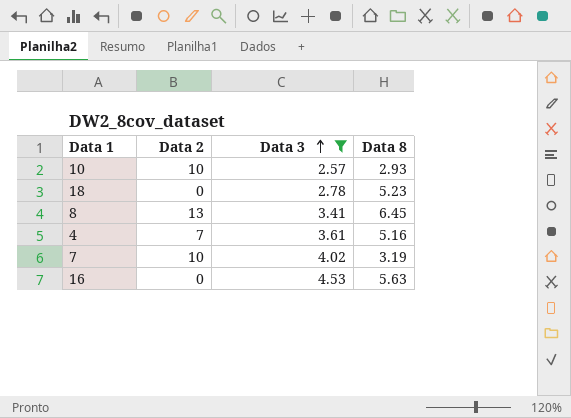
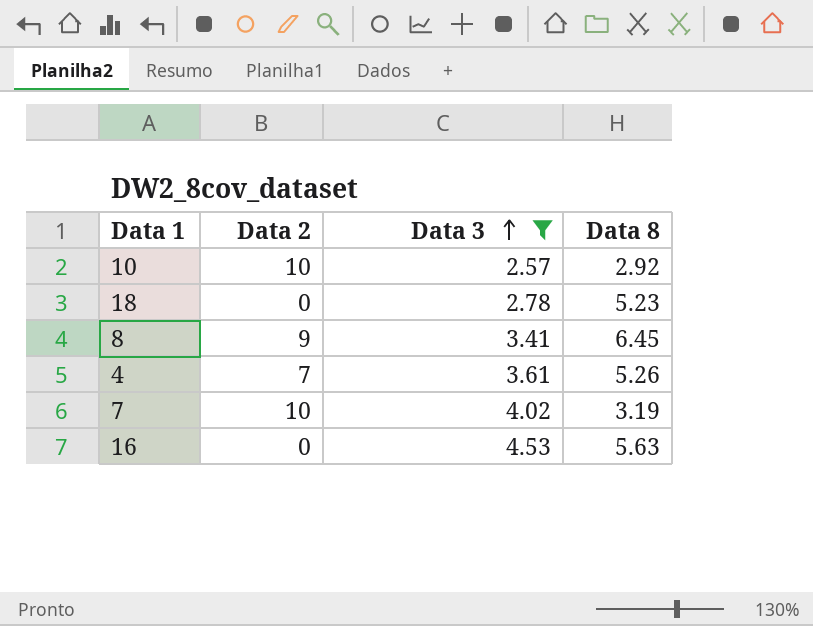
10 | Data 8: 2.93 -> 2.92
8 | Data 2: 13 -> 9
4 | Data 8: 5.16 -> 5.26

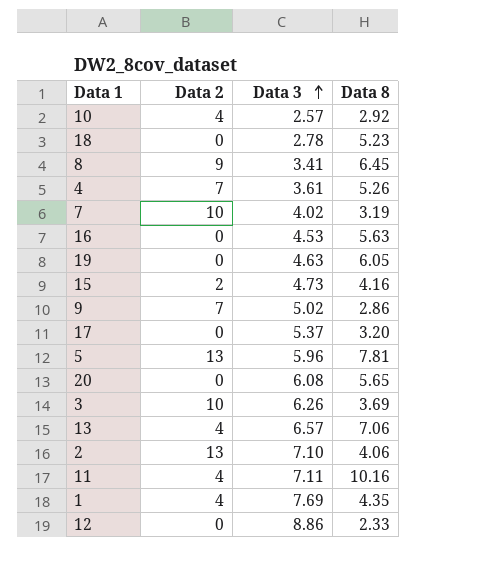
filter: Data 3 <= 4.53 -> none
10 | Data 2: 10 -> 4

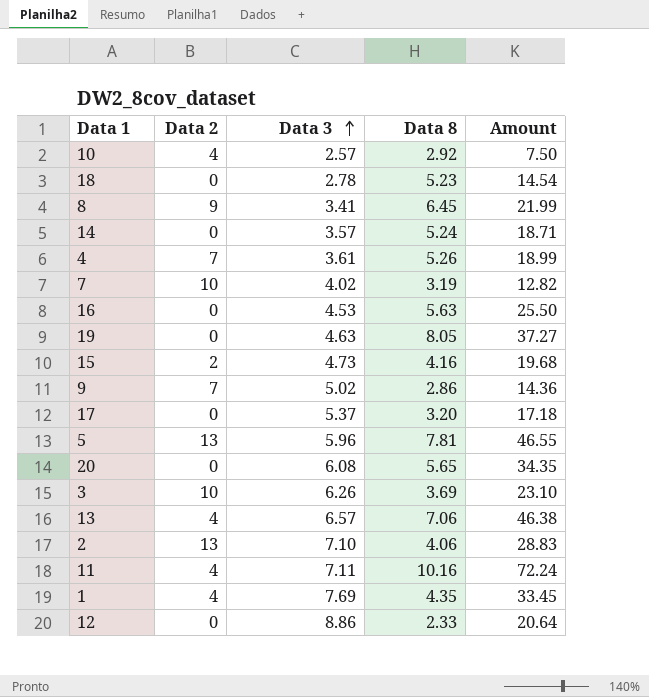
column Amount | formula: none -> [Data 3] * [Data 8]
row 14: none -> 0 | 3.57 | 5.24 | 18.71
19 | Data 8: 6.05 -> 8.05

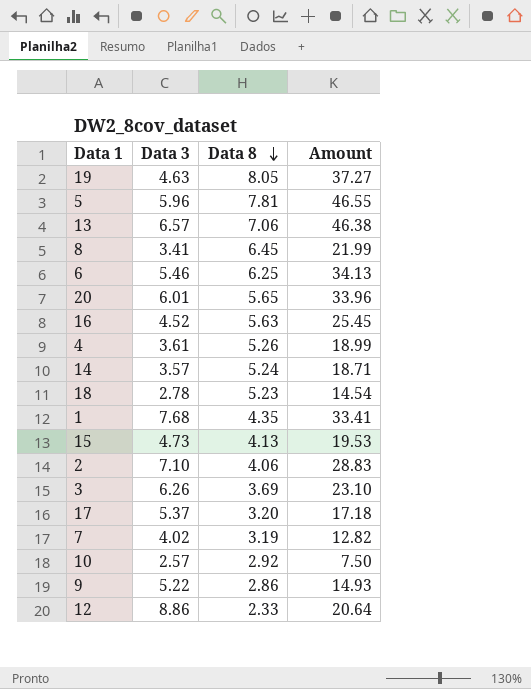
row order: Data 3 ascending -> Data 8 descending
column Data 2 | position: 2 -> none
row 11: 4 | 7.11 | 10.16 | 72.24 -> none
row 6: none -> 5.46 | 6.25 | 34.13
20 | Data 3: 6.08 -> 6.01
20 | Amount: 34.35 -> 33.96
16 | Data 3: 4.53 -> 4.52
16 | Amount: 25.50 -> 25.45
1 | Data 3: 7.69 -> 7.68
1 | Amount: 33.45 -> 33.41
15 | Data 8: 4.16 -> 4.13
15 | Amount: 19.68 -> 19.53
9 | Data 3: 5.02 -> 5.22
9 | Amount: 14.36 -> 14.93

